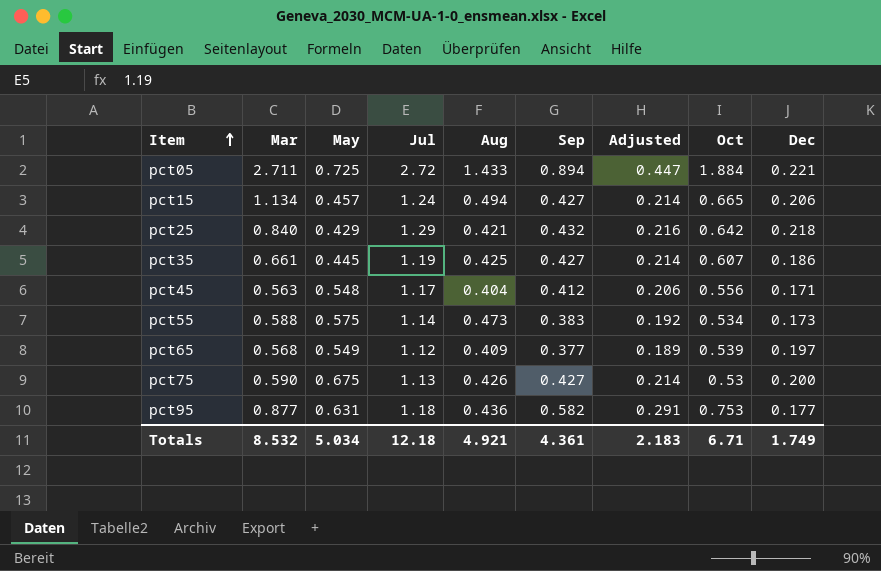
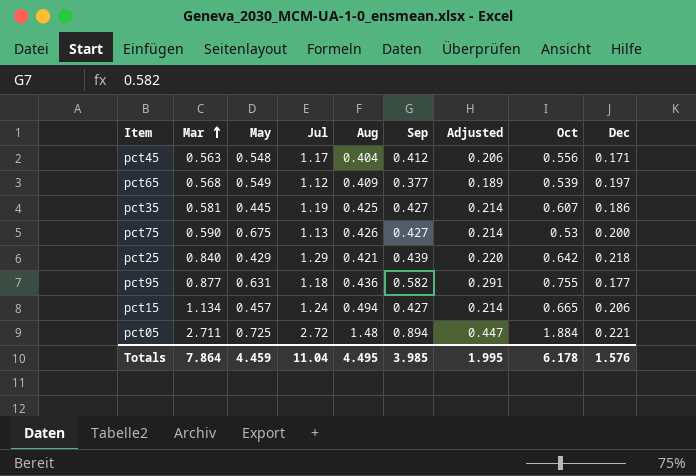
row order: Item ascending -> Mar ascending
row pct55: 0.588 | 0.575 | 1.14 | 0.473 | 0.383 | 0.192 | 0.534 | 0.173 -> none
pct35 | Mar: 0.661 -> 0.581
pct25 | Sep: 0.432 -> 0.439
pct25 | Adjusted: 0.216 -> 0.220
pct95 | Oct: 0.753 -> 0.755
pct05 | Aug: 1.433 -> 1.48
Totals | Mar: 8.532 -> 7.864
Totals | May: 5.034 -> 4.459
Totals | Jul: 12.18 -> 11.04
Totals | Aug: 4.921 -> 4.495
Totals | Sep: 4.361 -> 3.985
Totals | Adjusted: 2.183 -> 1.995
Totals | Oct: 6.71 -> 6.178
Totals | Dec: 1.749 -> 1.576

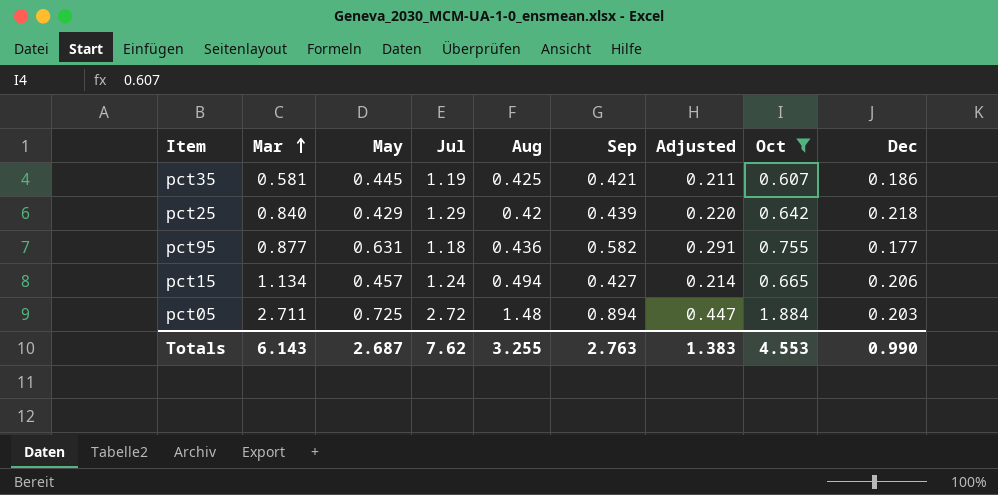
filter: none -> Oct >= 0.607
pct35 | Sep: 0.427 -> 0.421
pct35 | Adjusted: 0.214 -> 0.211
pct25 | Aug: 0.421 -> 0.42
pct05 | Dec: 0.221 -> 0.203
Totals | Mar: 7.864 -> 6.143
Totals | May: 4.459 -> 2.687
Totals | Jul: 11.04 -> 7.62
Totals | Aug: 4.495 -> 3.255
Totals | Sep: 3.985 -> 2.763
Totals | Adjusted: 1.995 -> 1.383
Totals | Oct: 6.178 -> 4.553
Totals | Dec: 1.576 -> 0.990

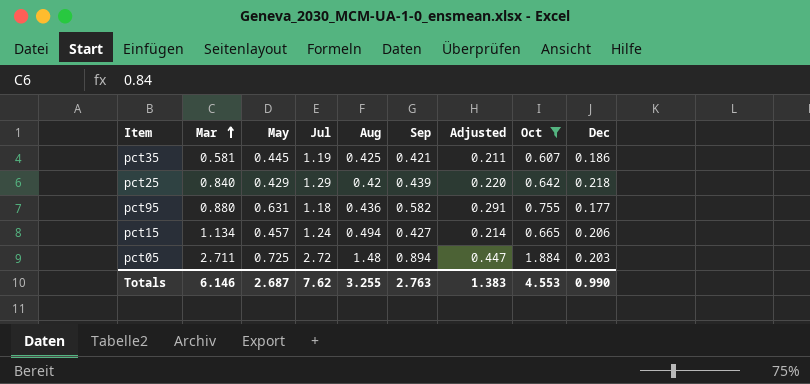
pct95 | Mar: 0.877 -> 0.880
Totals | Mar: 6.143 -> 6.146

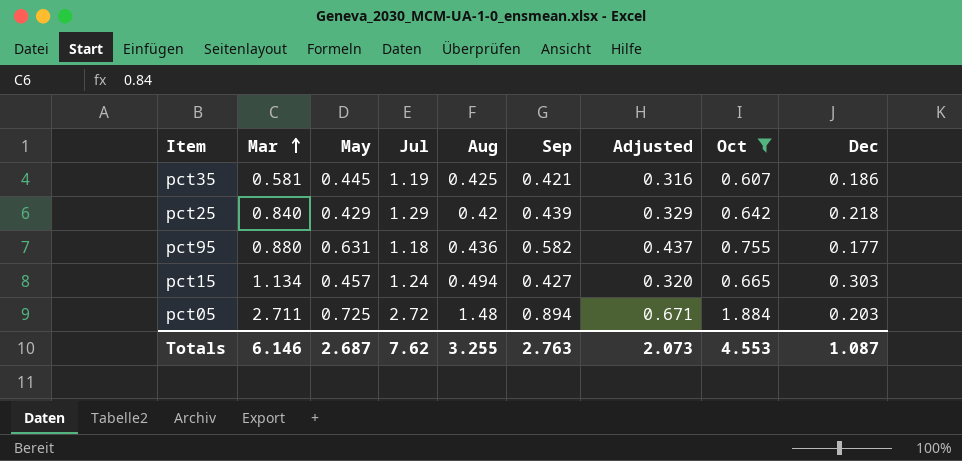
column Adjusted | formula: [Sep] * 0.5 -> [Sep] * 0.75
pct15 | Dec: 0.206 -> 0.303
Totals | Adjusted: 1.383 -> 2.073
Totals | Dec: 0.990 -> 1.087

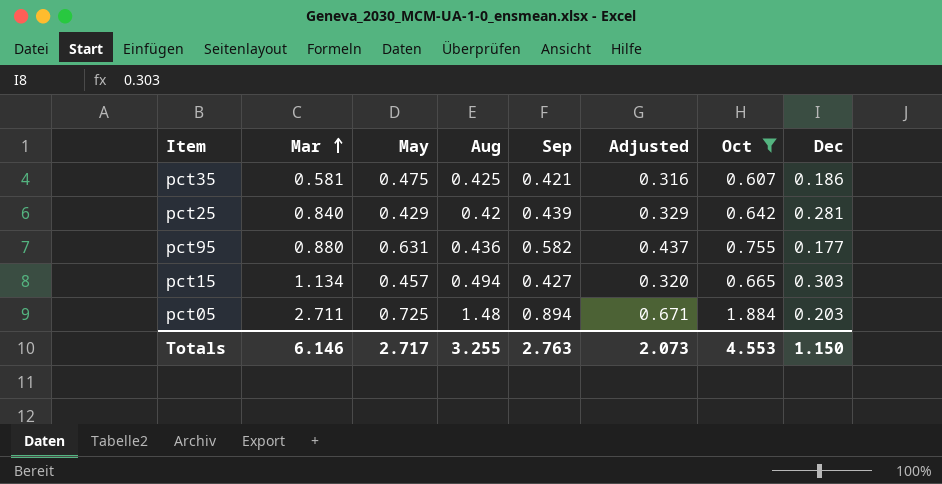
column Jul | position: 4 -> none
pct35 | May: 0.445 -> 0.475
pct25 | Dec: 0.218 -> 0.281
Totals | May: 2.687 -> 2.717
Totals | Dec: 1.087 -> 1.150

